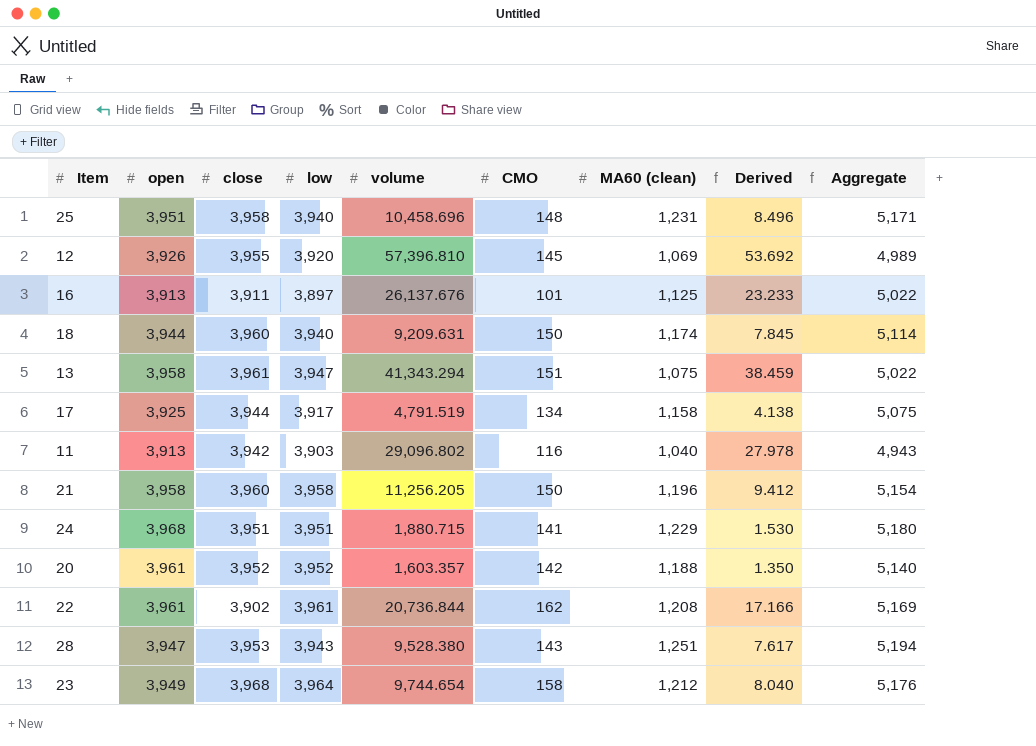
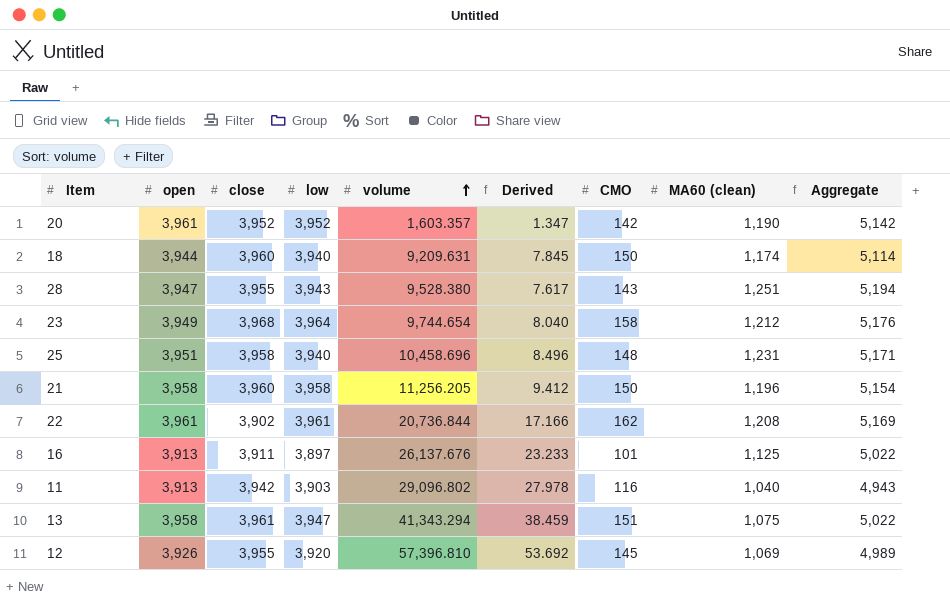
row order: none -> volume ascending
column Derived | position: 8 -> 6
row 17: 3,925 | 3,944 | 3,917 | 4,791.519 | 134 | 1,158 | 4.138 | 5,075 -> none
row 24: 3,968 | 3,951 | 3,951 | 1,880.715 | 141 | 1,229 | 1.530 | 5,180 -> none
20 | Derived: 1.350 -> 1.347
20 | MA60 (clean): 1,188 -> 1,190
20 | Aggregate: 5,140 -> 5,142
28 | close: 3,953 -> 3,955

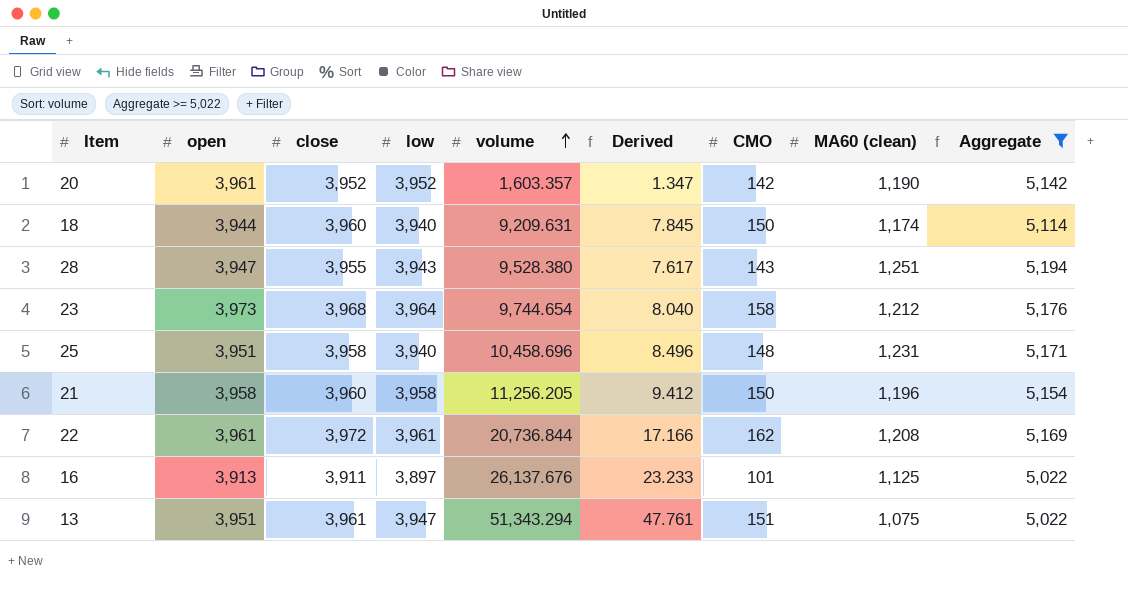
filter: none -> Aggregate >= 5,022
23 | open: 3,949 -> 3,973
22 | close: 3,902 -> 3,972
13 | open: 3,958 -> 3,951
13 | volume: 41,343.294 -> 51,343.294
13 | Derived: 38.459 -> 47.761

